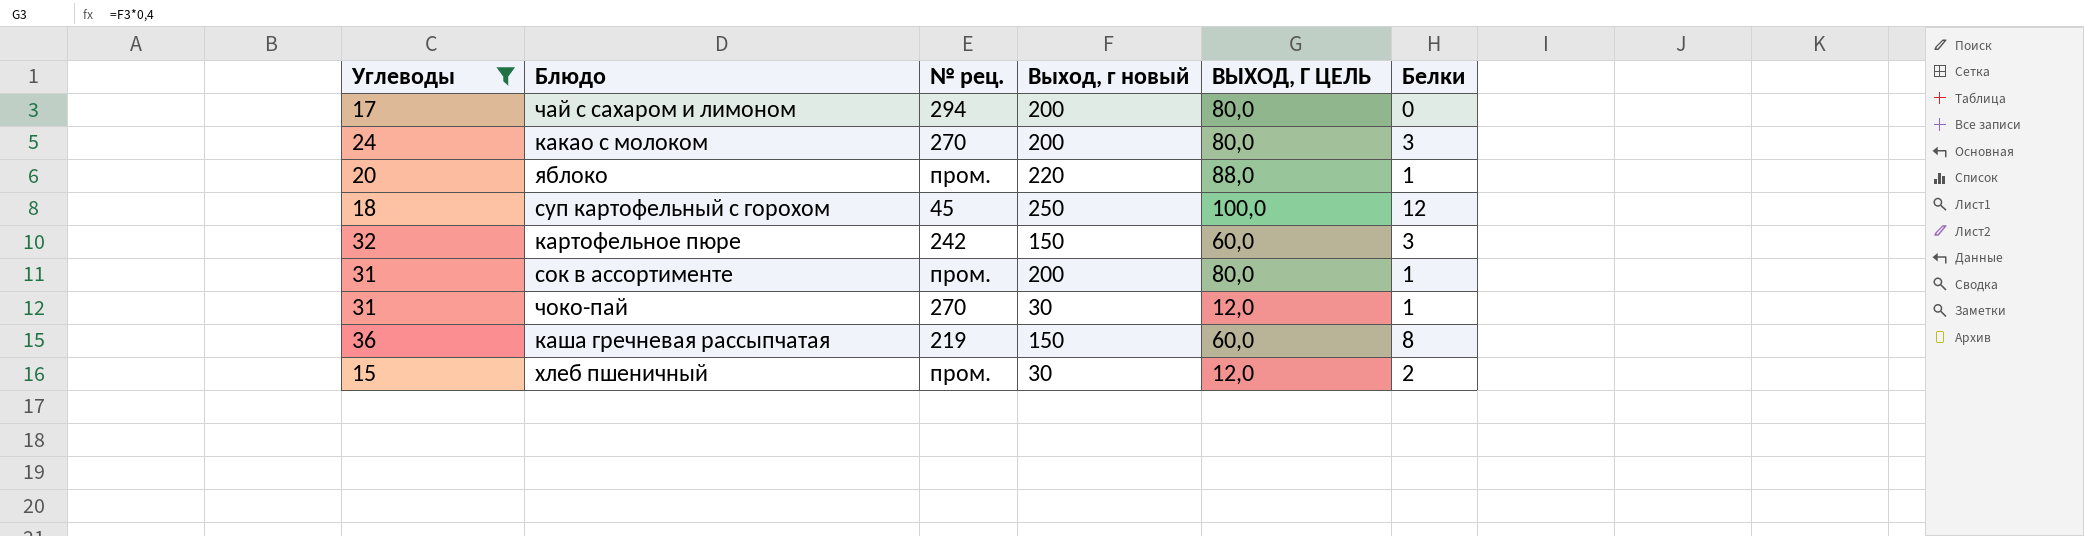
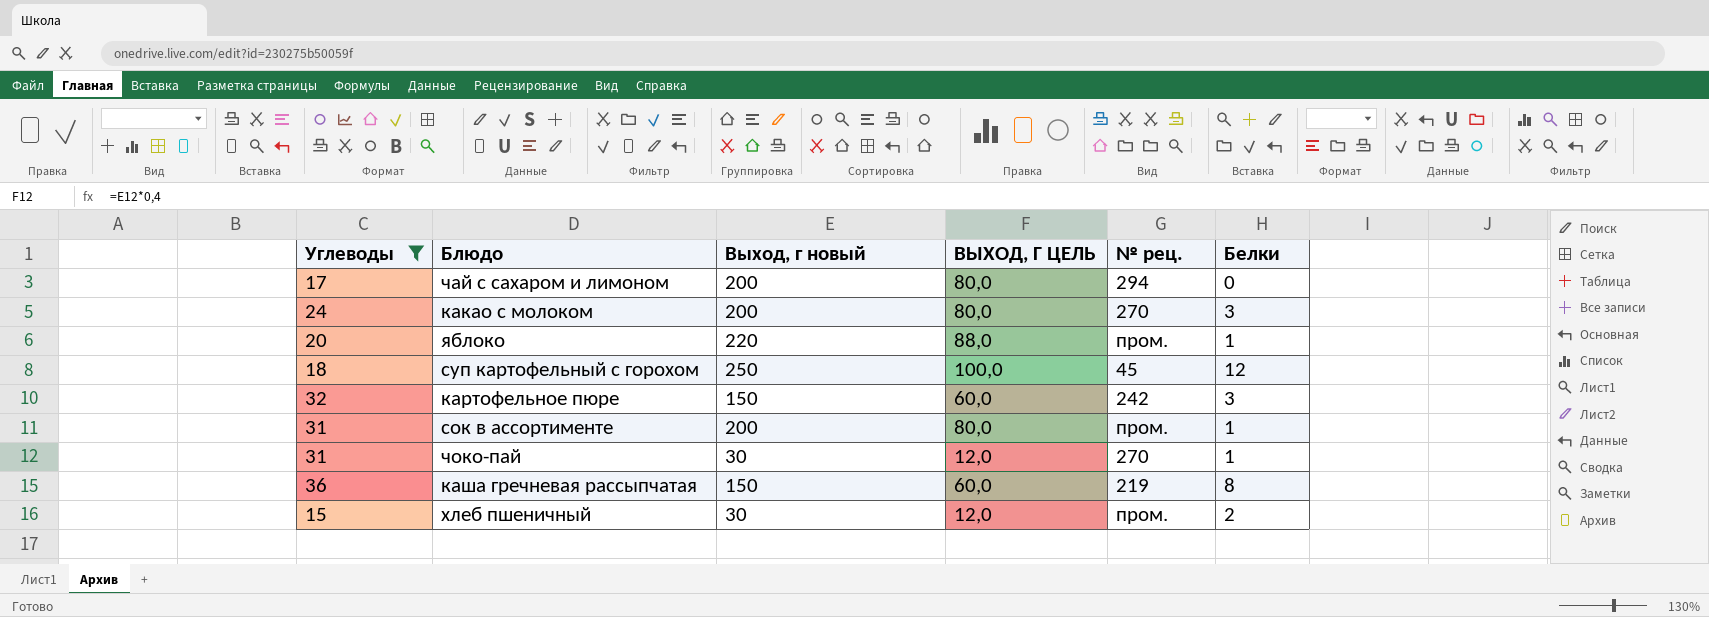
column № рец. | position: 3 -> 5

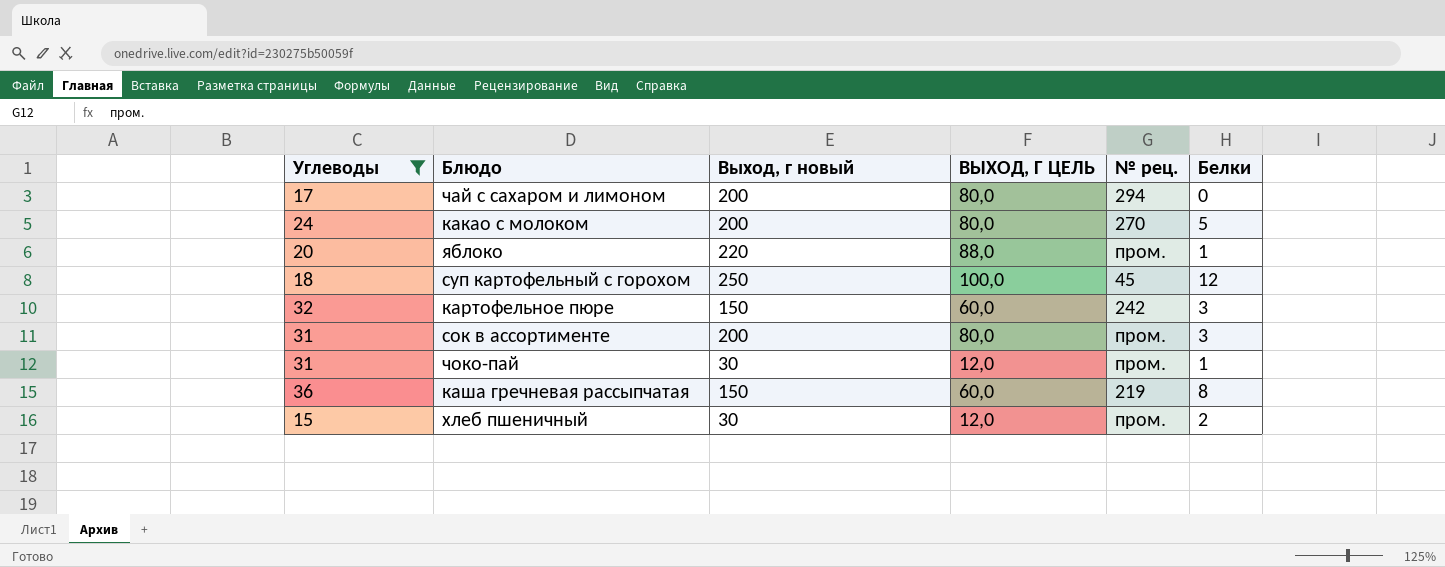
какао с молоком | Белки: 3 -> 5
сок в ассортименте | Белки: 1 -> 3
чоко-пай | № рец.: 270 -> пром.

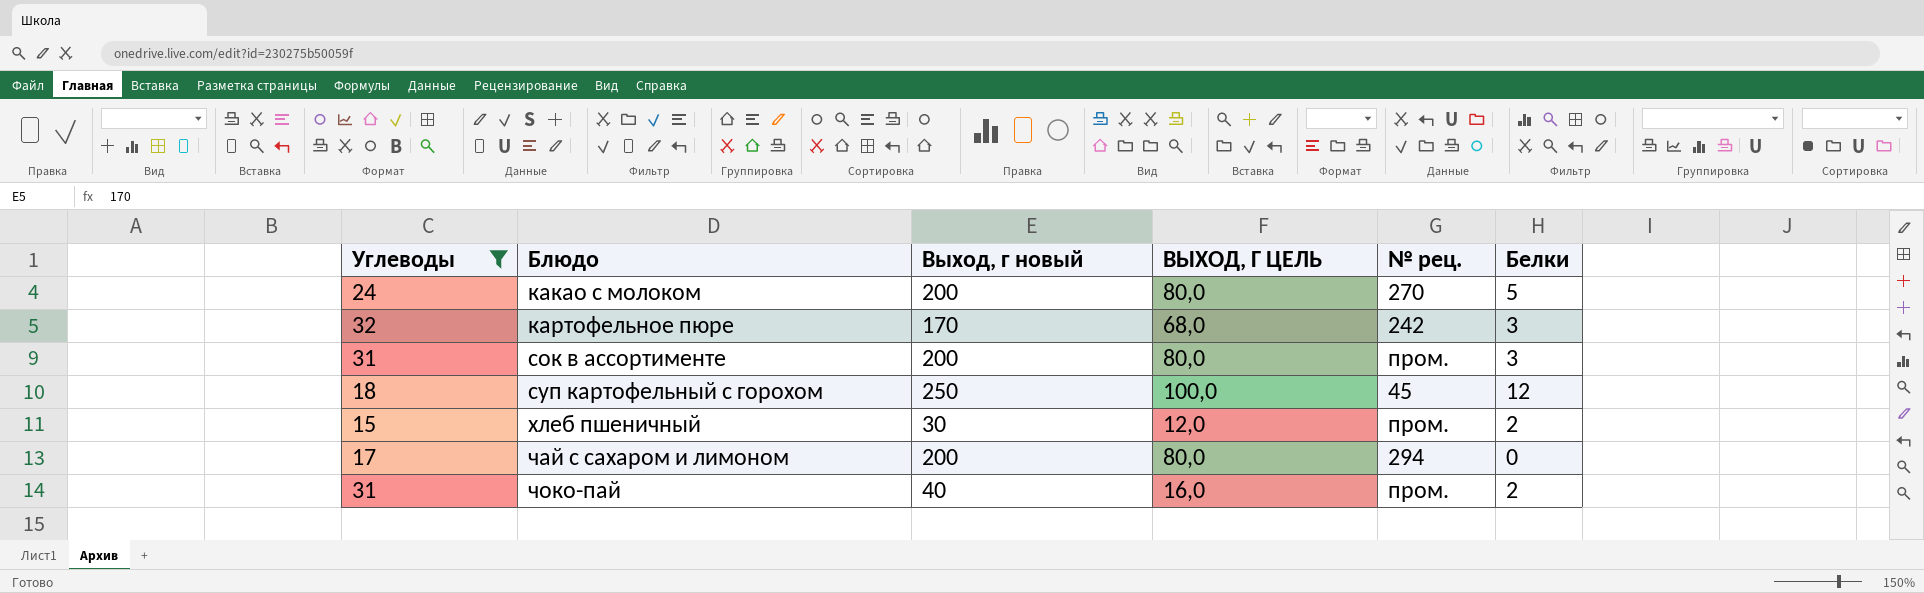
row order: none -> Блюдо ascending
row яблоко: 20 | 220 | 88,0 | пром. | 1 -> none
row каша гречневая рассыпчатая: 36 | 150 | 60,0 | 219 | 8 -> none
картофельное пюре | Выход, г новый: 150 -> 170
картофельное пюре | ВЫХОД, Г ЦЕЛЬ: 60,0 -> 68,0
чоко-пай | Выход, г новый: 30 -> 40
чоко-пай | ВЫХОД, Г ЦЕЛЬ: 12,0 -> 16,0
чоко-пай | Белки: 1 -> 2

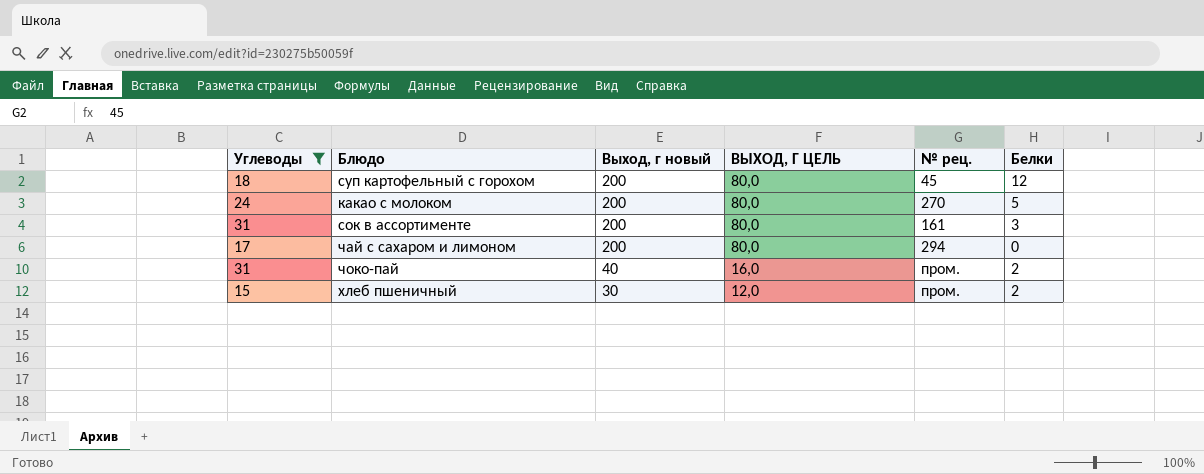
row order: Блюдо ascending -> Выход, г новый descending
row картофельное пюре: 32 | 170 | 68,0 | 242 | 3 -> none
суп картофельный с горохом | Выход, г новый: 250 -> 200
суп картофельный с горохом | ВЫХОД, Г ЦЕЛЬ: 100,0 -> 80,0
сок в ассортименте | № рец.: пром. -> 161

